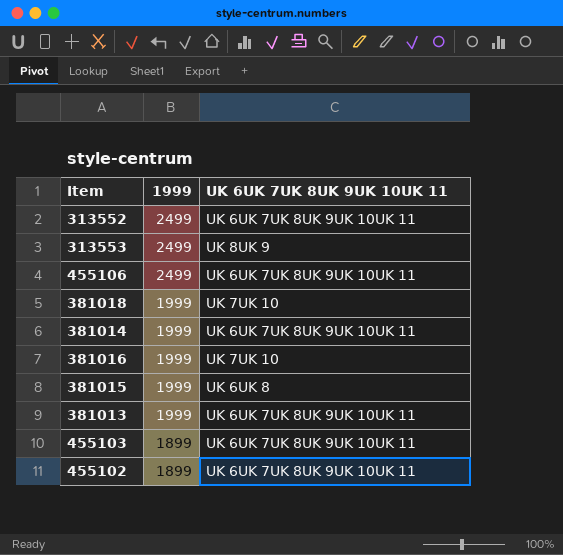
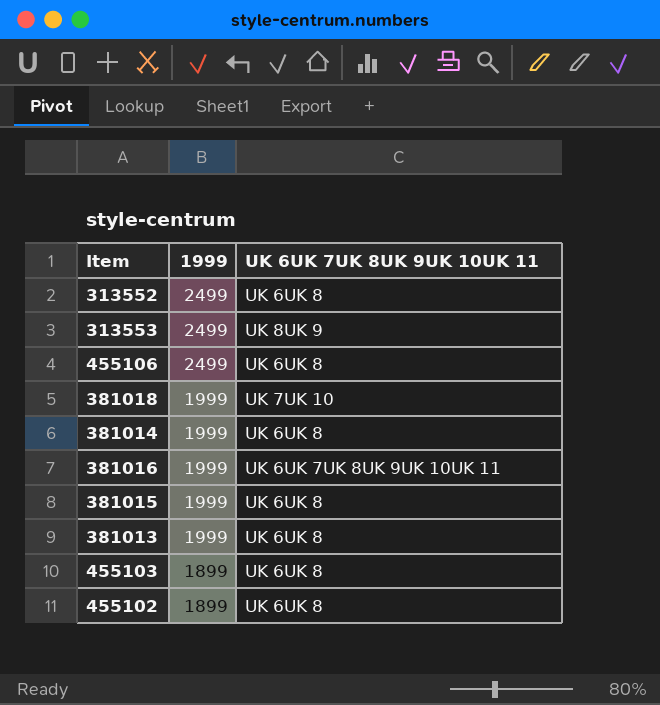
313552 | UK 6UK 7UK 8UK 9UK 10UK 11: UK 6UK 7UK 8UK 9UK 10UK 11 -> UK 6UK 8
455106 | UK 6UK 7UK 8UK 9UK 10UK 11: UK 6UK 7UK 8UK 9UK 10UK 11 -> UK 6UK 8
381014 | UK 6UK 7UK 8UK 9UK 10UK 11: UK 6UK 7UK 8UK 9UK 10UK 11 -> UK 6UK 8
381016 | UK 6UK 7UK 8UK 9UK 10UK 11: UK 7UK 10 -> UK 6UK 7UK 8UK 9UK 10UK 11
381013 | UK 6UK 7UK 8UK 9UK 10UK 11: UK 6UK 7UK 8UK 9UK 10UK 11 -> UK 6UK 8
455103 | UK 6UK 7UK 8UK 9UK 10UK 11: UK 6UK 7UK 8UK 9UK 10UK 11 -> UK 6UK 8
455102 | UK 6UK 7UK 8UK 9UK 10UK 11: UK 6UK 7UK 8UK 9UK 10UK 11 -> UK 6UK 8

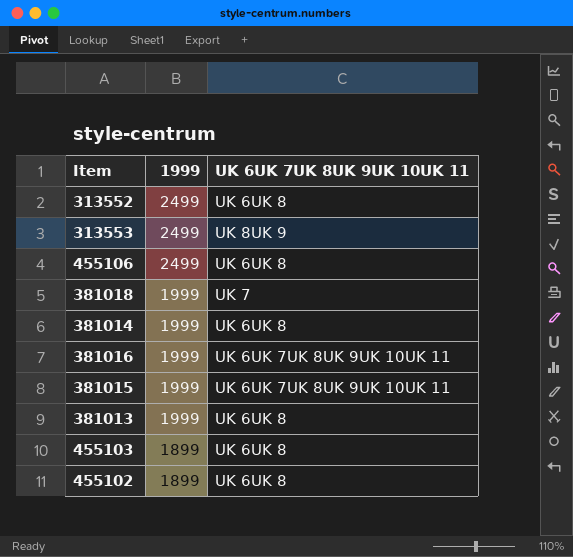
381018 | UK 6UK 7UK 8UK 9UK 10UK 11: UK 7UK 10 -> UK 7
381015 | UK 6UK 7UK 8UK 9UK 10UK 11: UK 6UK 8 -> UK 6UK 7UK 8UK 9UK 10UK 11

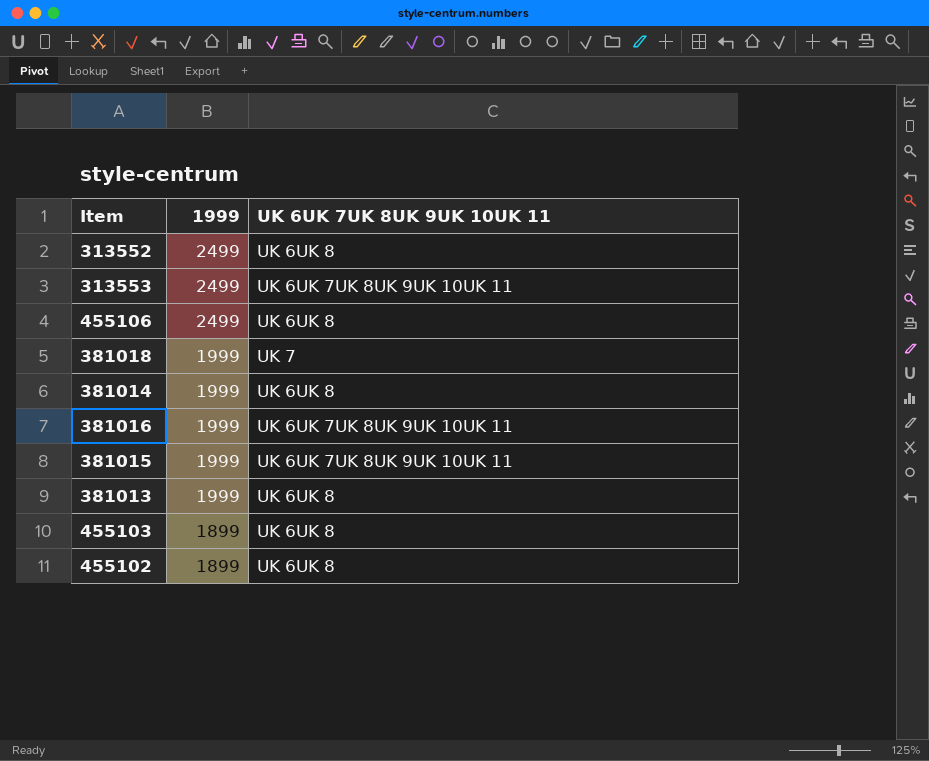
313553 | UK 6UK 7UK 8UK 9UK 10UK 11: UK 8UK 9 -> UK 6UK 7UK 8UK 9UK 10UK 11

